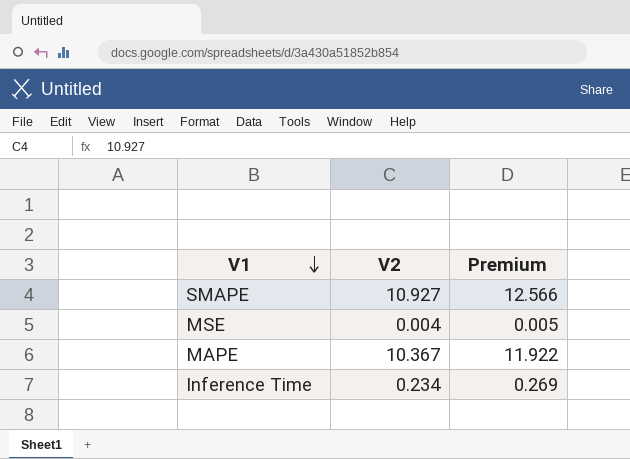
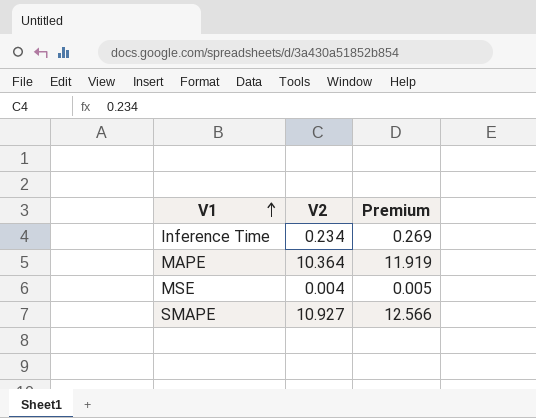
row order: V1 descending -> V1 ascending
MAPE | V2: 10.367 -> 10.364
MAPE | Premium: 11.922 -> 11.919

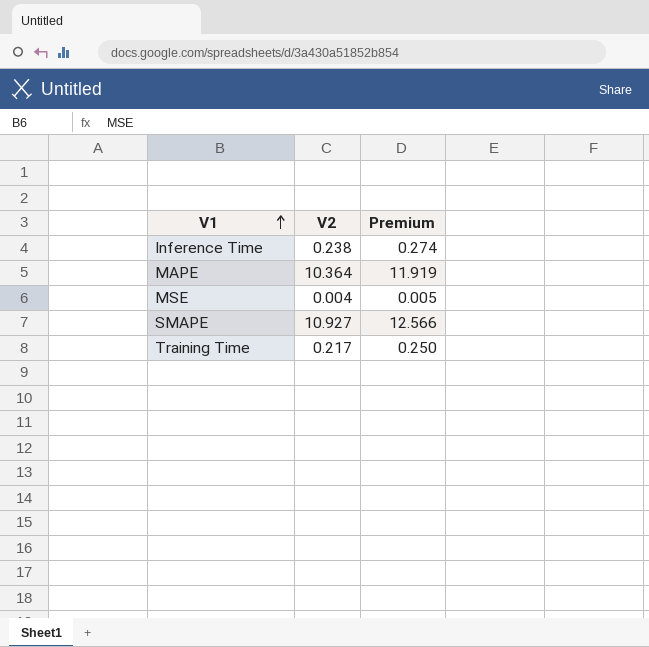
Inference Time | V2: 0.234 -> 0.238
Inference Time | Premium: 0.269 -> 0.274
row Training Time: none -> 0.217 | 0.250

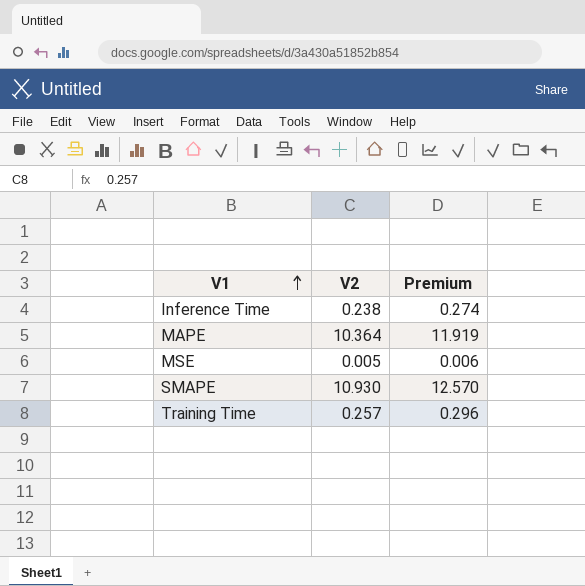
MSE | V2: 0.004 -> 0.005
MSE | Premium: 0.005 -> 0.006
SMAPE | V2: 10.927 -> 10.930
SMAPE | Premium: 12.566 -> 12.570
Training Time | V2: 0.217 -> 0.257
Training Time | Premium: 0.250 -> 0.296

